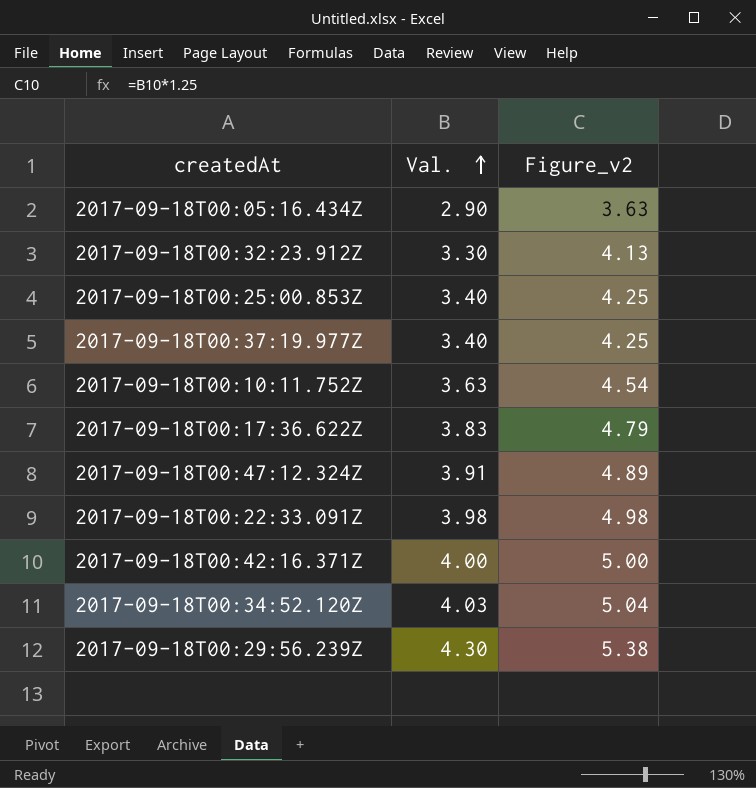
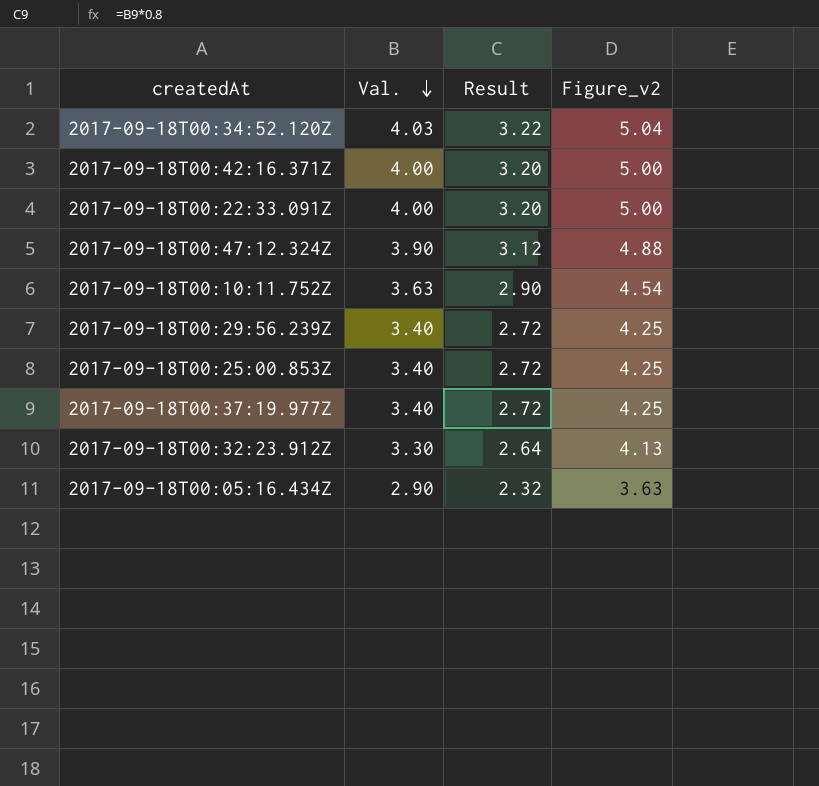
row order: Val. ascending -> Val. descending
column Result | formula: none -> [Val.] * 0.8
row 2017-09-18T00:17:36.622Z: 3.83 | 4.79 -> none
2017-09-18T00:22:33.091Z | Val.: 3.98 -> 4.00
2017-09-18T00:22:33.091Z | Figure_v2: 4.98 -> 5.00
2017-09-18T00:47:12.324Z | Val.: 3.91 -> 3.90
2017-09-18T00:47:12.324Z | Figure_v2: 4.89 -> 4.88
2017-09-18T00:29:56.239Z | Val.: 4.30 -> 3.40
2017-09-18T00:29:56.239Z | Figure_v2: 5.38 -> 4.25

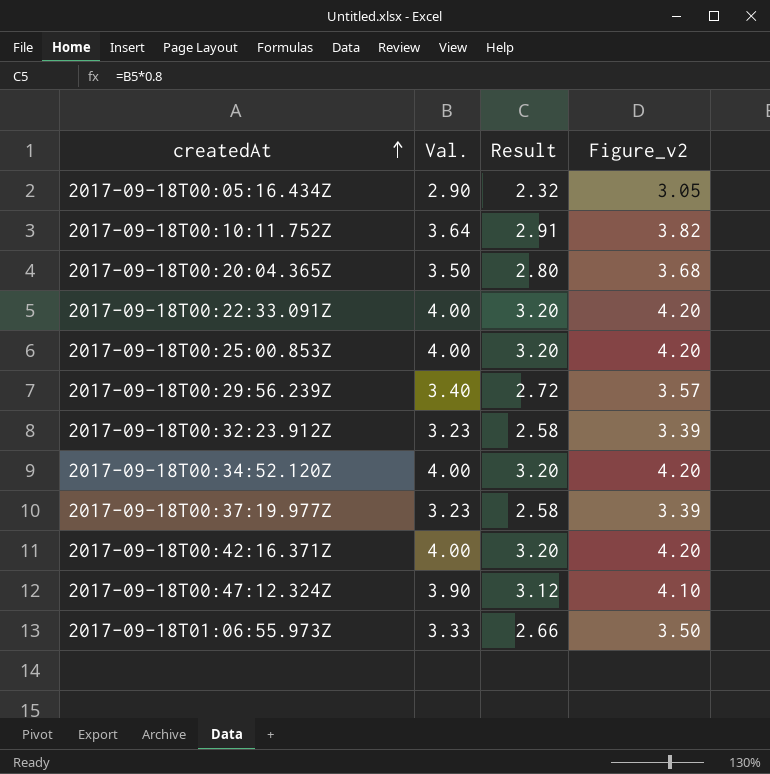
row order: Val. descending -> createdAt ascending
column Figure_v2 | formula: [Val.] * 1.25 -> [Val.] * 1.05
2017-09-18T00:10:11.752Z | Val.: 3.63 -> 3.64
2017-09-18T00:10:11.752Z | Result: 2.90 -> 2.91
row 2017-09-18T00:20:04.365Z: none -> 3.50 | 2.80 | 3.68
2017-09-18T00:25:00.853Z | Val.: 3.40 -> 4.00
2017-09-18T00:25:00.853Z | Result: 2.72 -> 3.20
2017-09-18T00:32:23.912Z | Val.: 3.30 -> 3.23
2017-09-18T00:32:23.912Z | Result: 2.64 -> 2.58
2017-09-18T00:34:52.120Z | Val.: 4.03 -> 4.00
2017-09-18T00:34:52.120Z | Result: 3.22 -> 3.20
2017-09-18T00:37:19.977Z | Val.: 3.40 -> 3.23
2017-09-18T00:37:19.977Z | Result: 2.72 -> 2.58
row 2017-09-18T01:06:55.973Z: none -> 3.33 | 2.66 | 3.50

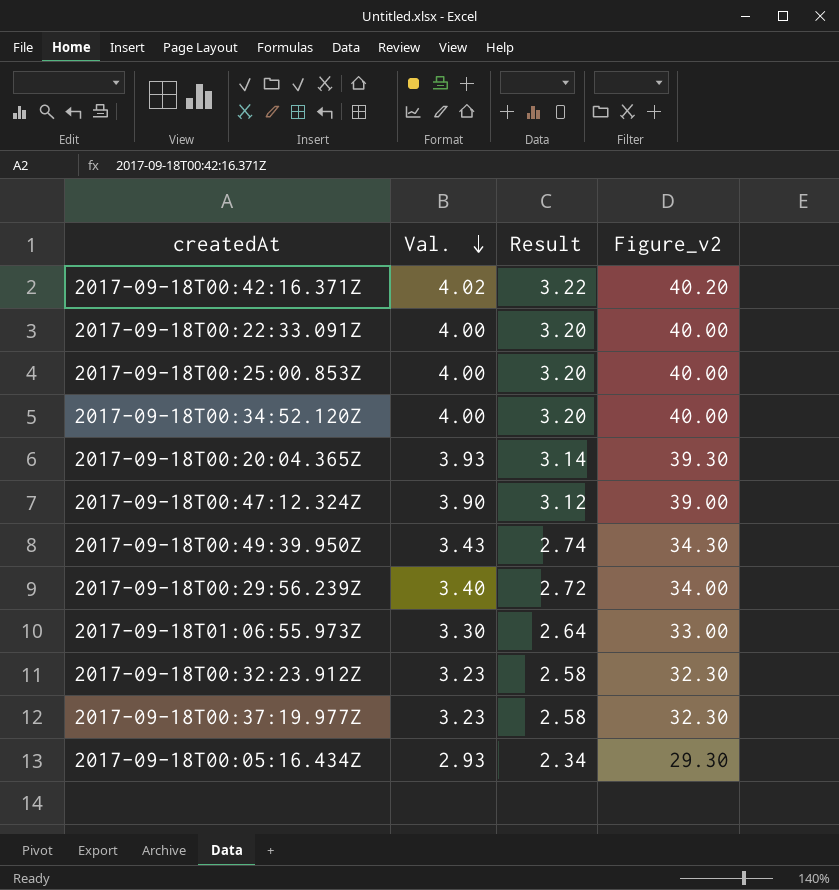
row order: createdAt ascending -> Val. descending
column Figure_v2 | formula: [Val.] * 1.05 -> [Val.] * 10
row 2017-09-18T00:10:11.752Z: 3.64 | 2.91 | 3.82 -> none
2017-09-18T00:42:16.371Z | Val.: 4.00 -> 4.02
2017-09-18T00:42:16.371Z | Result: 3.20 -> 3.22
2017-09-18T00:20:04.365Z | Val.: 3.50 -> 3.93
2017-09-18T00:20:04.365Z | Result: 2.80 -> 3.14
row 2017-09-18T00:49:39.950Z: none -> 3.43 | 2.74 | 34.30
2017-09-18T01:06:55.973Z | Val.: 3.33 -> 3.30
2017-09-18T01:06:55.973Z | Result: 2.66 -> 2.64
2017-09-18T00:05:16.434Z | Val.: 2.90 -> 2.93
2017-09-18T00:05:16.434Z | Result: 2.32 -> 2.34

